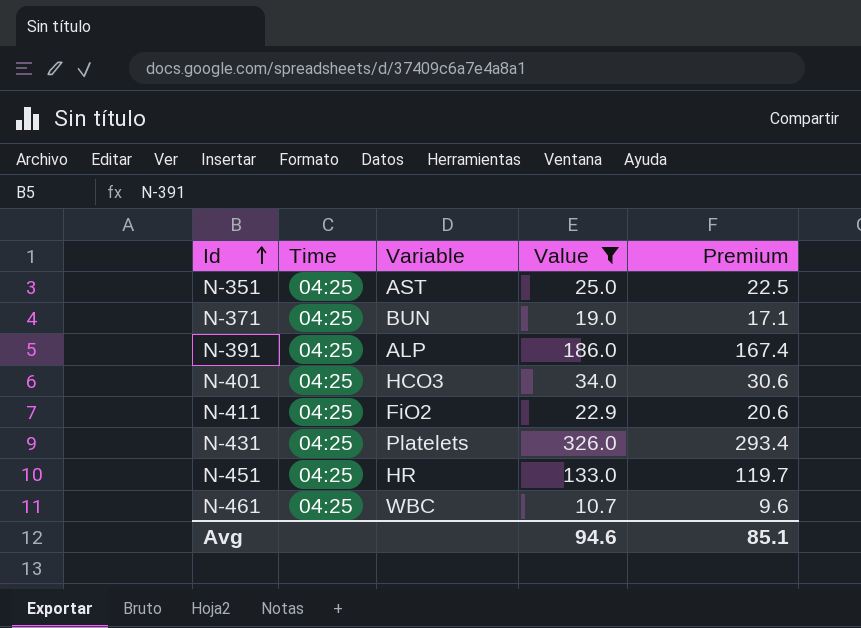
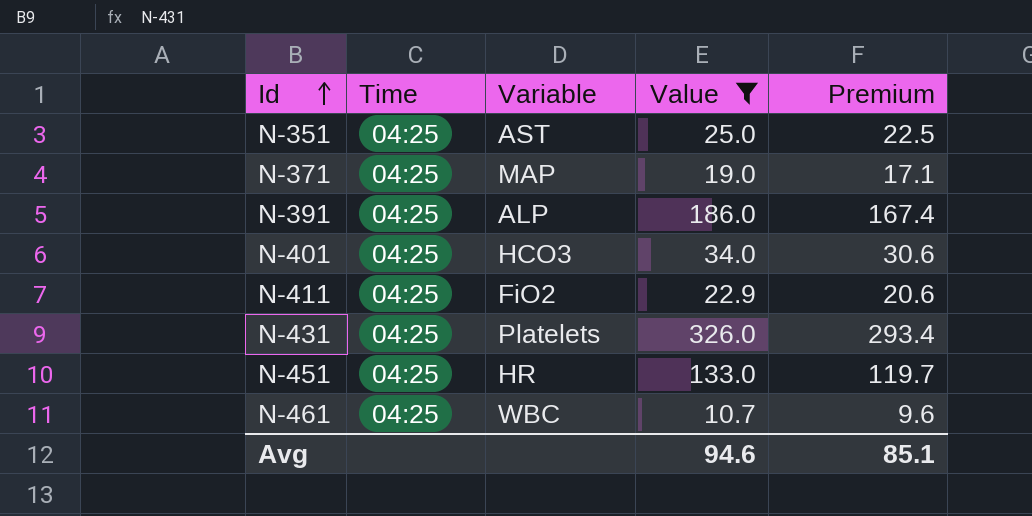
N-371 | Variable: BUN -> MAP

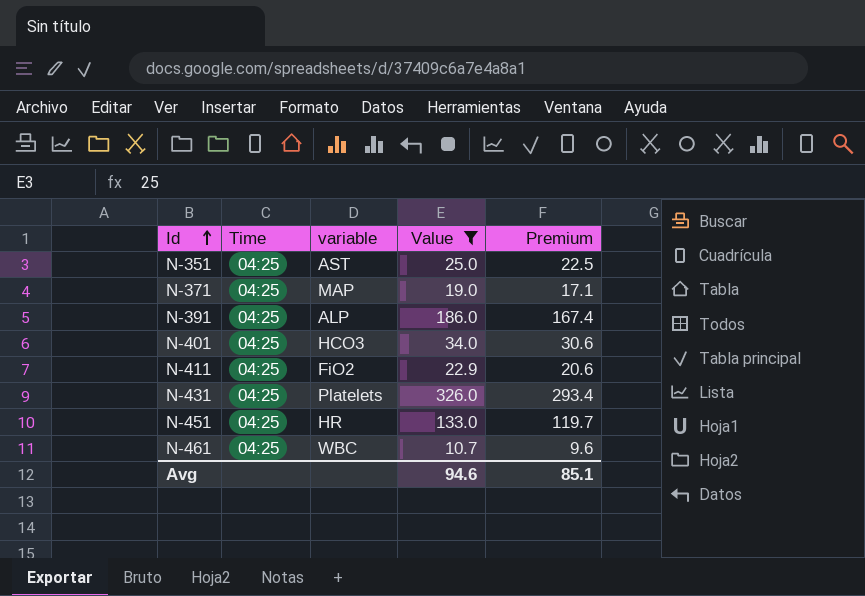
column name: Variable -> variable

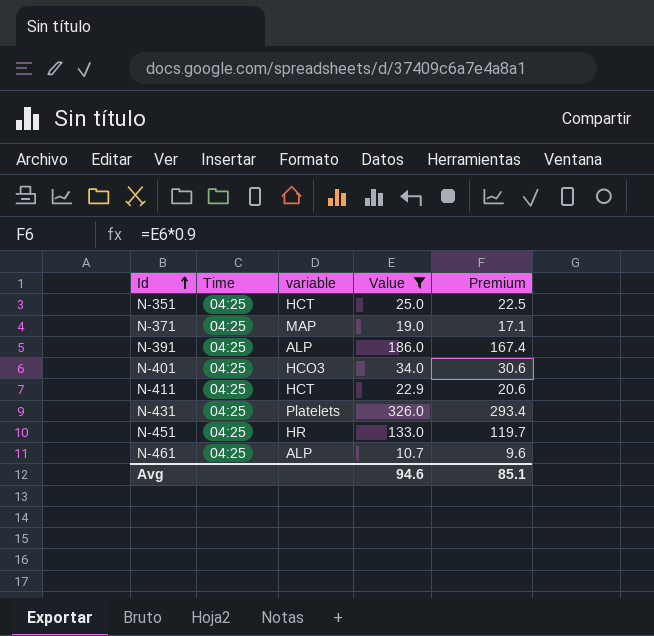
N-351 | variable: AST -> HCT
N-411 | variable: FiO2 -> HCT
N-461 | variable: WBC -> ALP

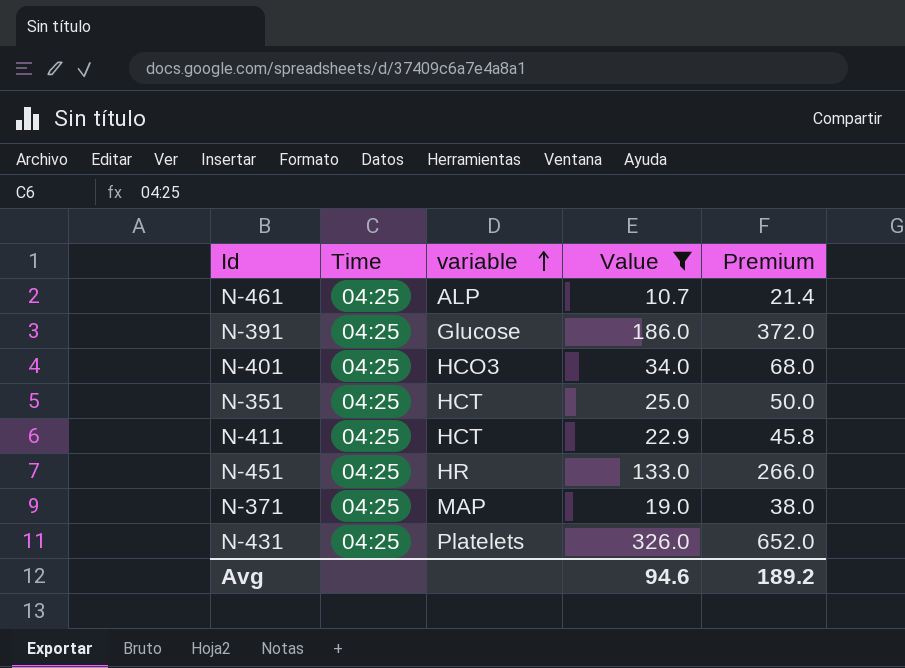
row order: Id ascending -> variable ascending
column Premium | formula: [Value] * 0.9 -> [Value] * 2
N-391 | variable: ALP -> Glucose
Avg | Premium: 85.1 -> 189.2

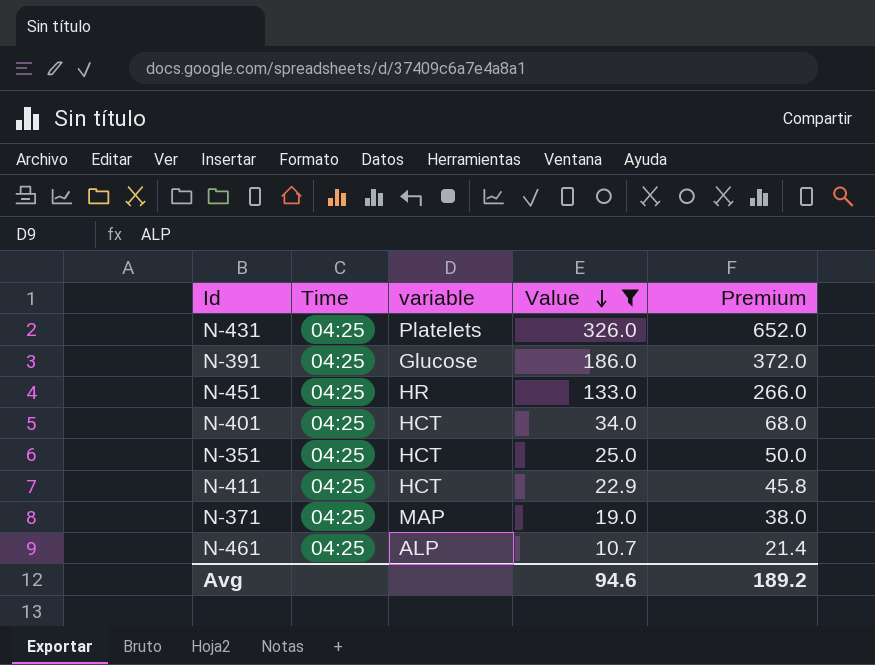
row order: variable ascending -> Value descending
N-401 | variable: HCO3 -> HCT

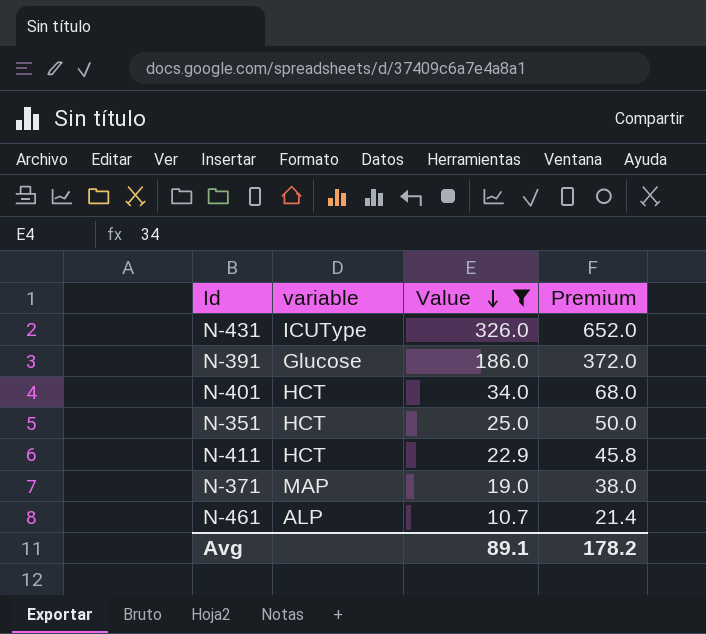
column Time | position: 2 -> none
row N-451: 04:25 | HR | 133.0 | 266.0 -> none
N-431 | variable: Platelets -> ICUType
Avg | Value: 94.6 -> 89.1
Avg | Premium: 189.2 -> 178.2

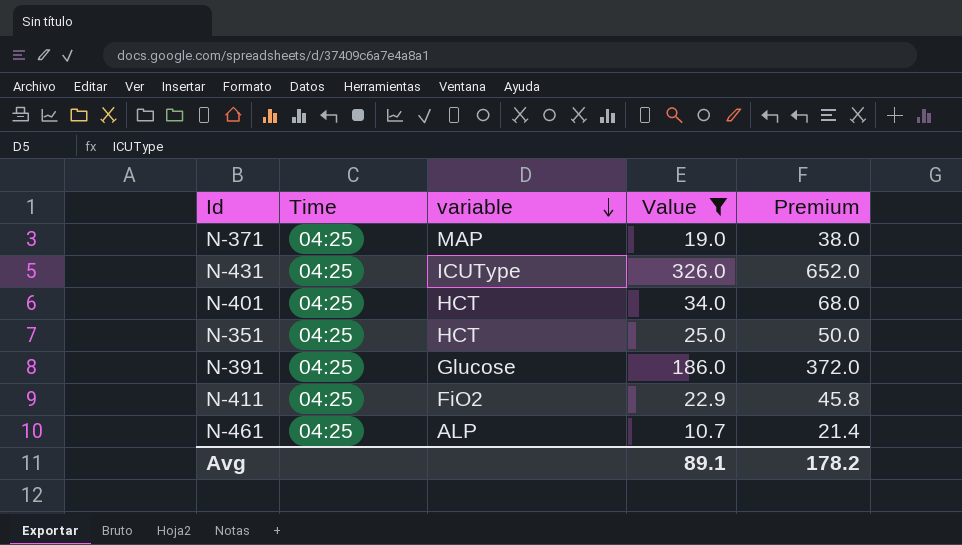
row order: Value descending -> variable descending
column Time | position: none -> 2
N-411 | variable: HCT -> FiO2

